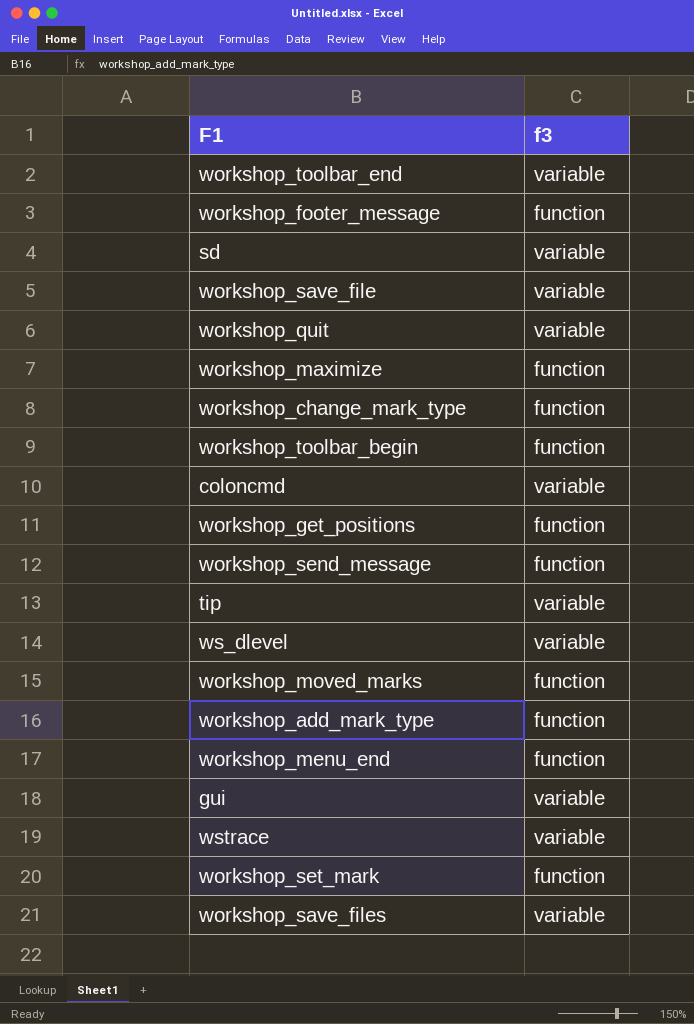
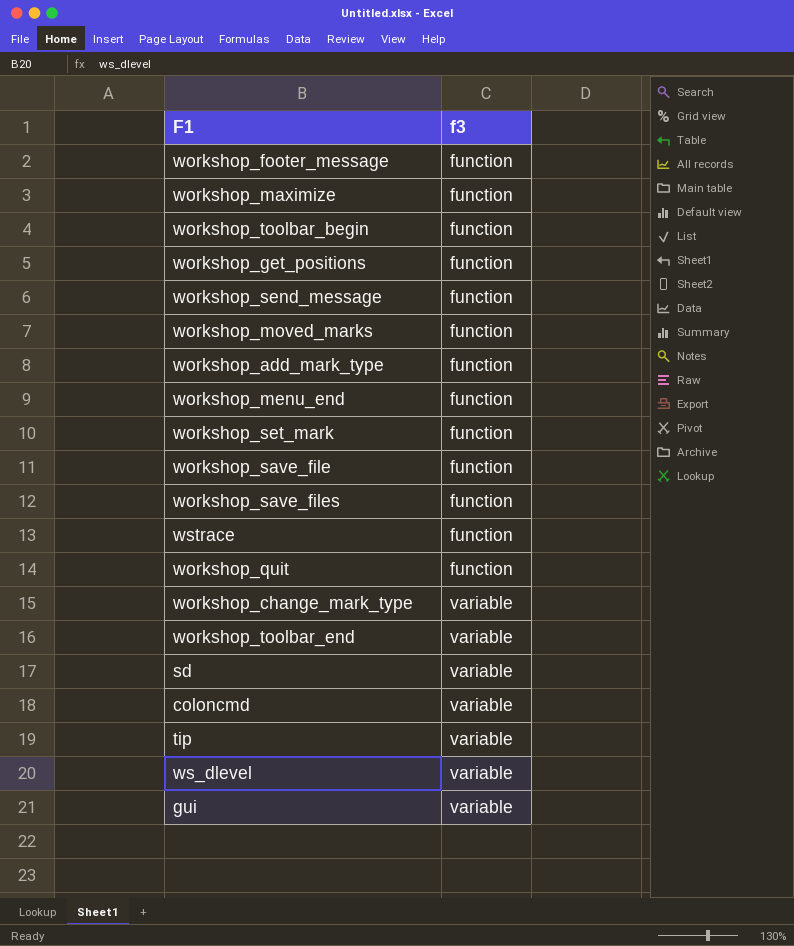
row order: none -> f3 ascending
workshop_save_file | f3: variable -> function
workshop_save_files | f3: variable -> function
wstrace | f3: variable -> function
workshop_quit | f3: variable -> function
workshop_change_mark_type | f3: function -> variable

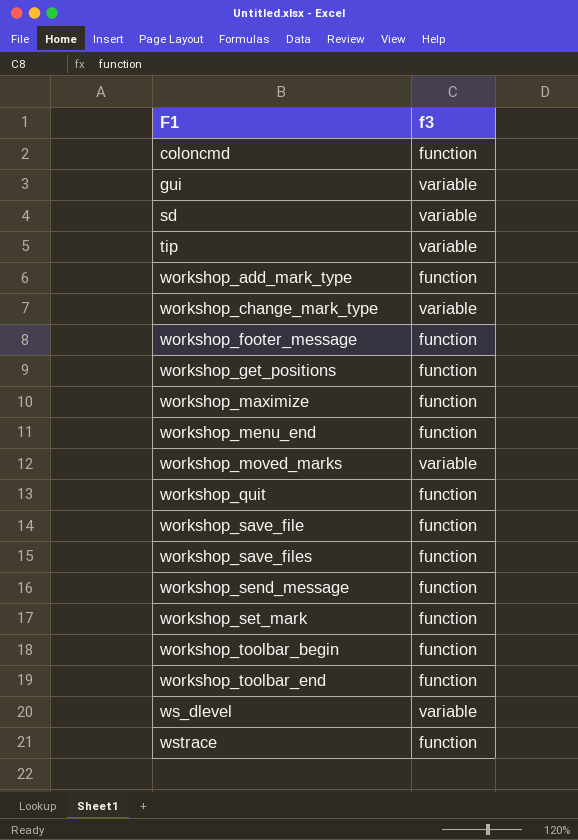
row order: f3 ascending -> F1 ascending
coloncmd | f3: variable -> function
workshop_moved_marks | f3: function -> variable
workshop_toolbar_end | f3: variable -> function

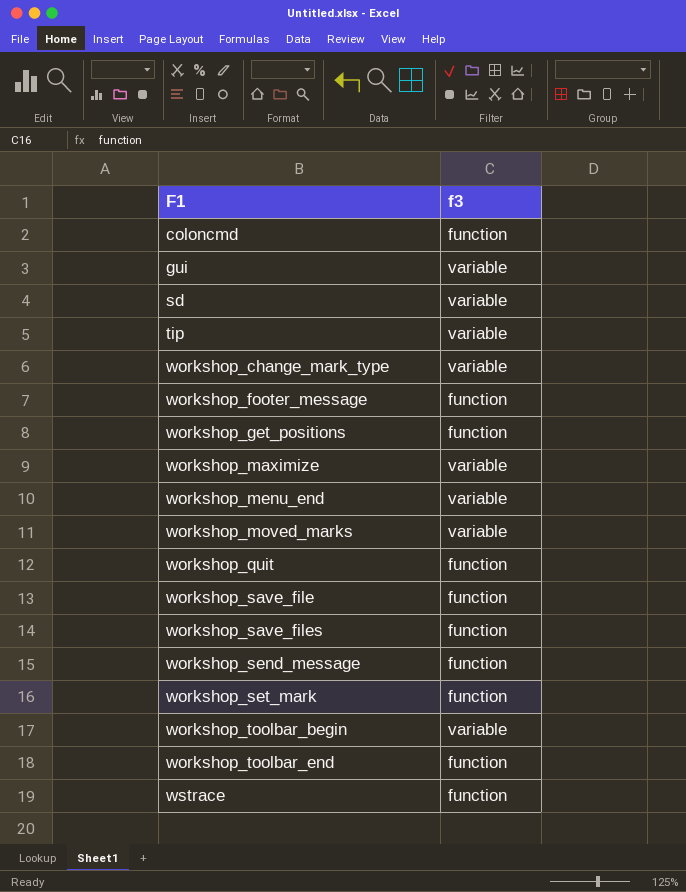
row workshop_add_mark_type: function -> none
row ws_dlevel: variable -> none
workshop_maximize | f3: function -> variable
workshop_menu_end | f3: function -> variable
workshop_toolbar_begin | f3: function -> variable

